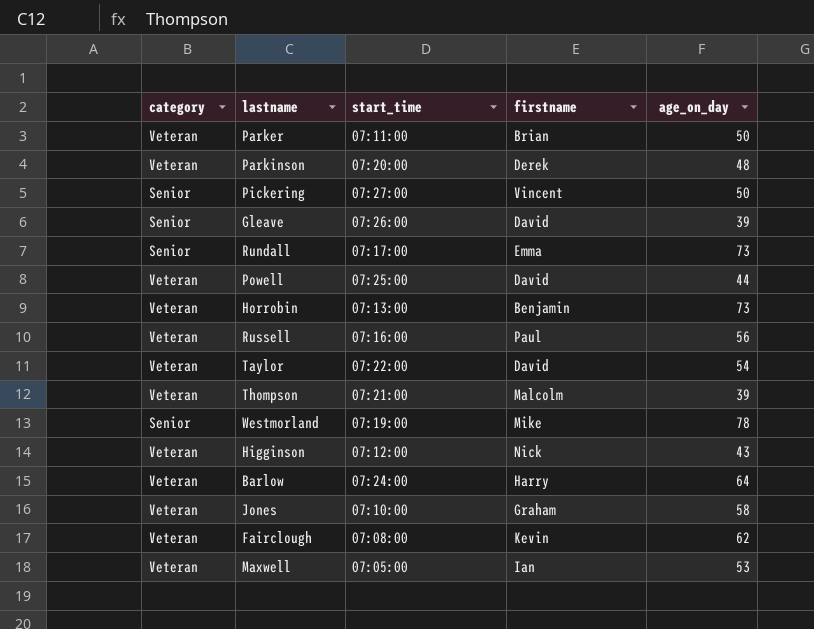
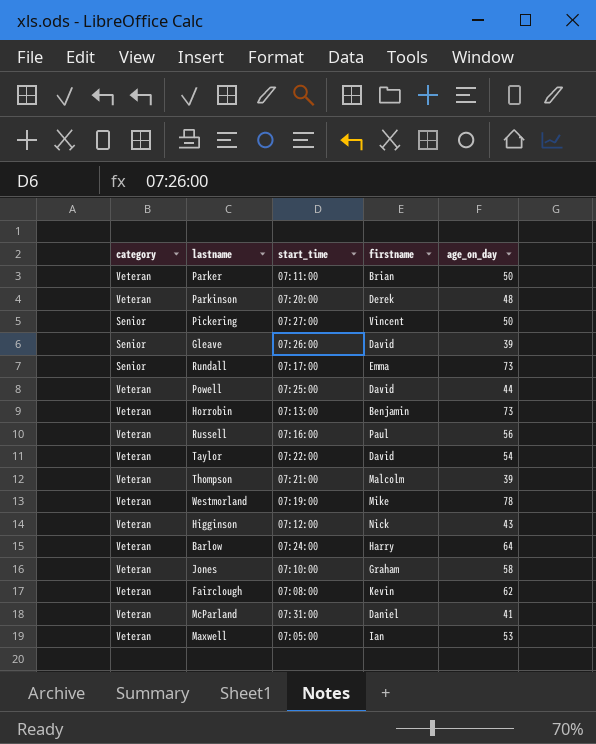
Westmorland | category: Senior -> Veteran
row McParland: none -> Veteran | 07:31:00 | Daniel | 41

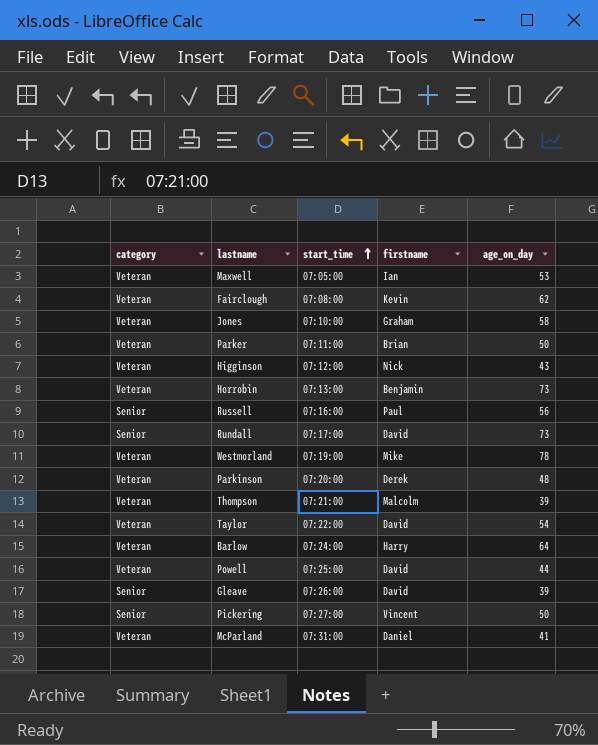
row order: none -> start_time ascending
Russell | category: Veteran -> Senior
Rundall | firstname: Emma -> David

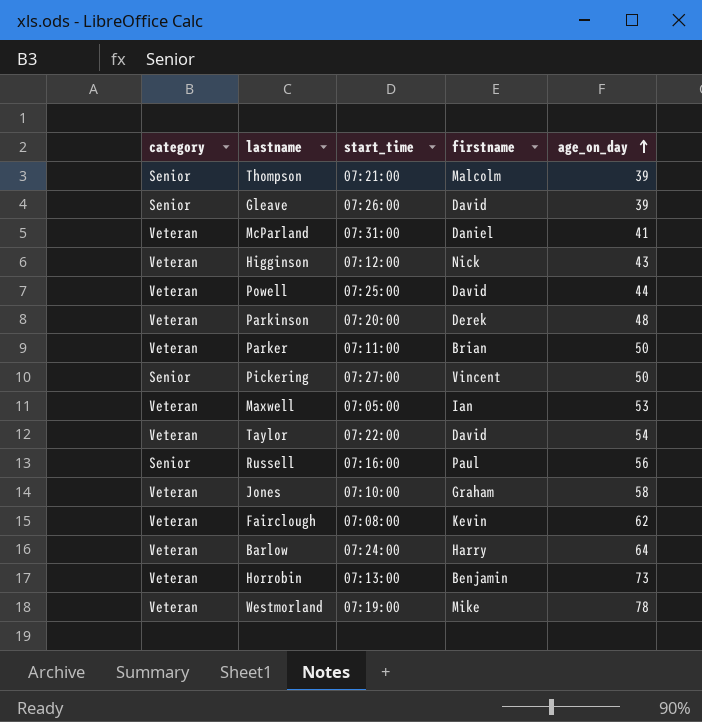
row order: start_time ascending -> age_on_day ascending
row Rundall: Senior | 07:17:00 | David | 73 -> none
Thompson | category: Veteran -> Senior

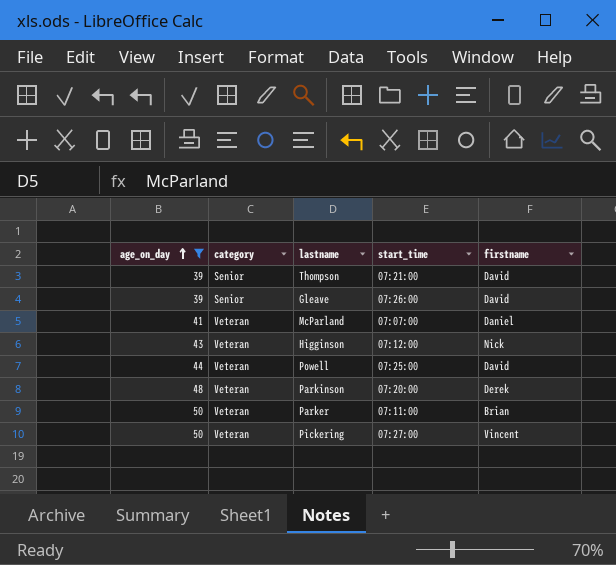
filter: none -> age_on_day <= 50
column age_on_day | position: 5 -> 1
Thompson | firstname: Malcolm -> David
McParland | start_time: 07:31:00 -> 07:07:00
Pickering | category: Senior -> Veteran

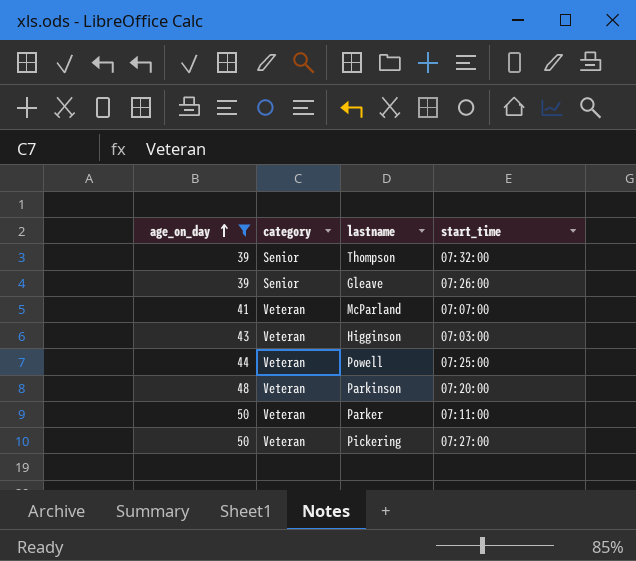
column firstname | position: 5 -> none
Thompson | start_time: 07:21:00 -> 07:32:00
Higginson | start_time: 07:12:00 -> 07:03:00

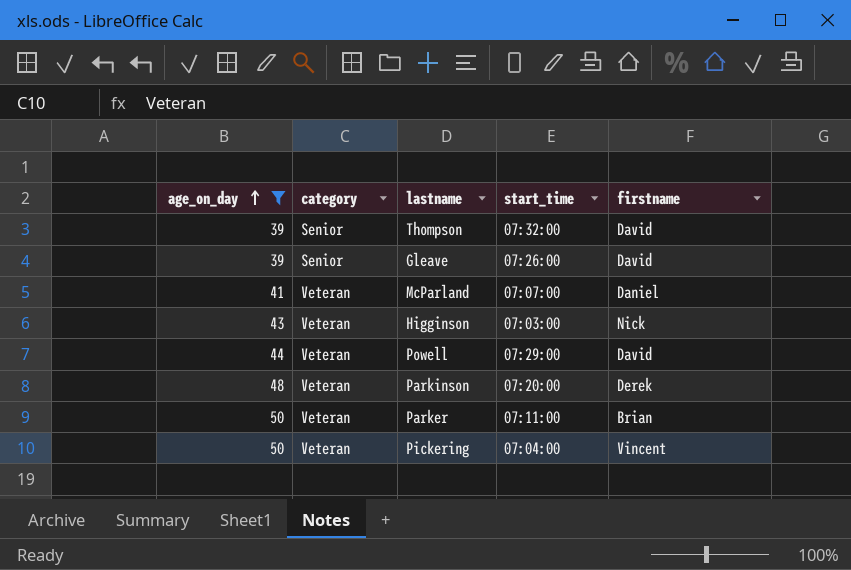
column firstname | position: none -> 5
Powell | start_time: 07:25:00 -> 07:29:00
Pickering | start_time: 07:27:00 -> 07:04:00

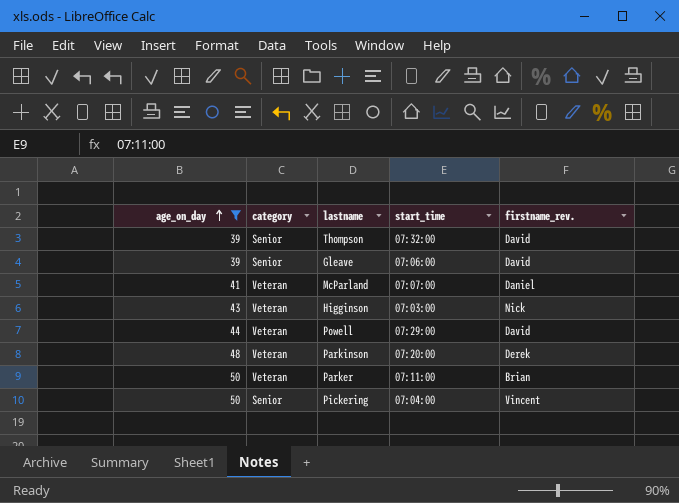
column name: firstname -> firstname_rev.
Gleave | start_time: 07:26:00 -> 07:06:00
Pickering | category: Veteran -> Senior

